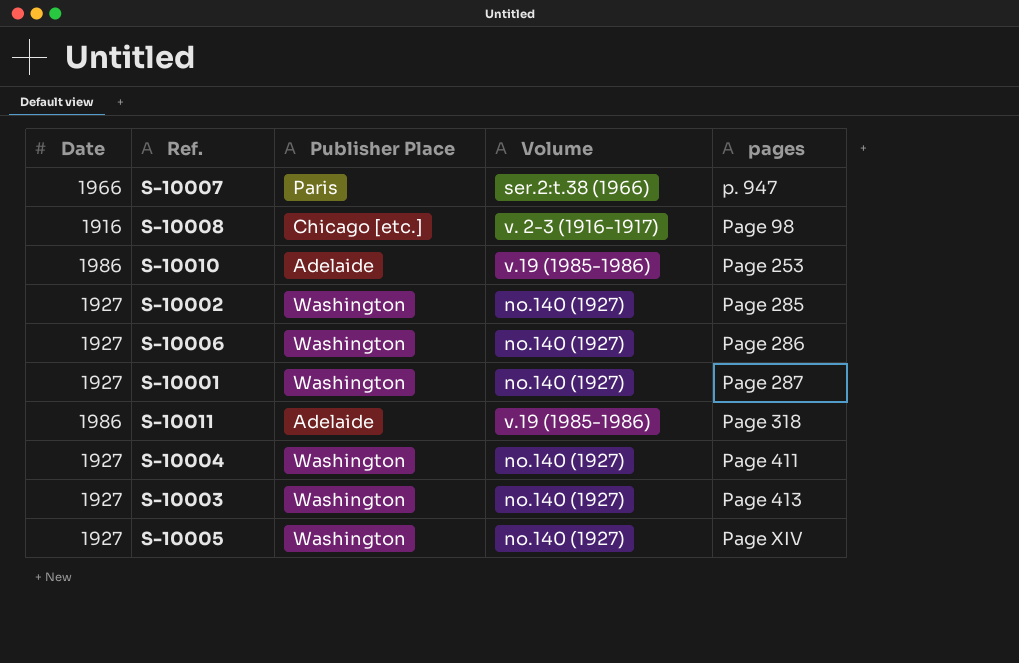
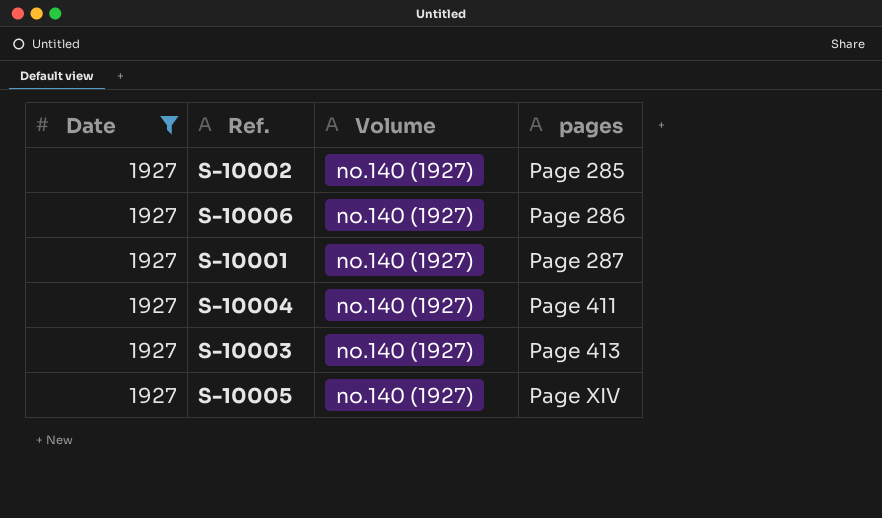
filter: none -> Date = 1927
column Publisher Place | position: 3 -> none

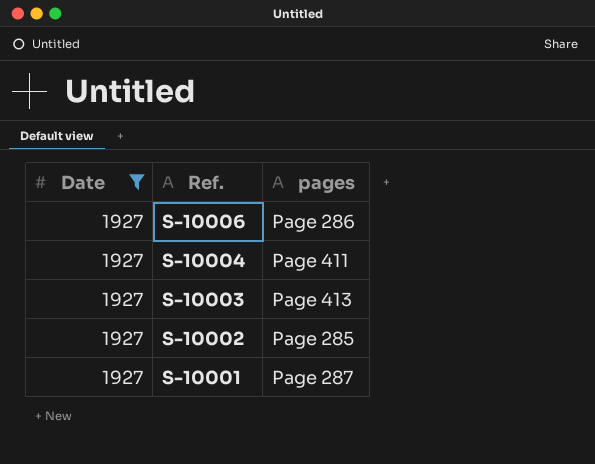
row order: pages ascending -> Ref. descending
column Volume | position: 3 -> none
row S-10005: 1927 | no.140 (1927) | Page XIV -> none

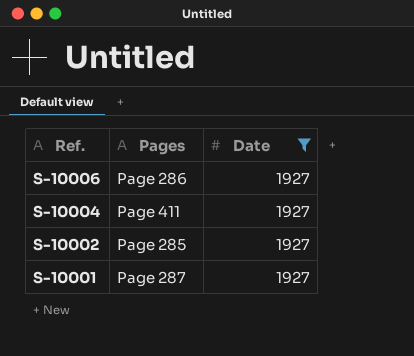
column name: pages -> Pages
column Date | position: 1 -> 3
row S-10003: 1927 | Page 413 -> none

